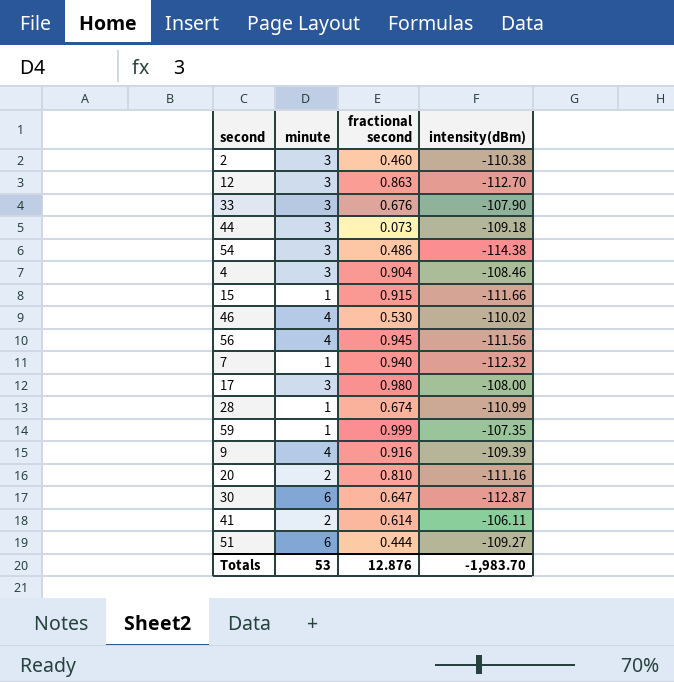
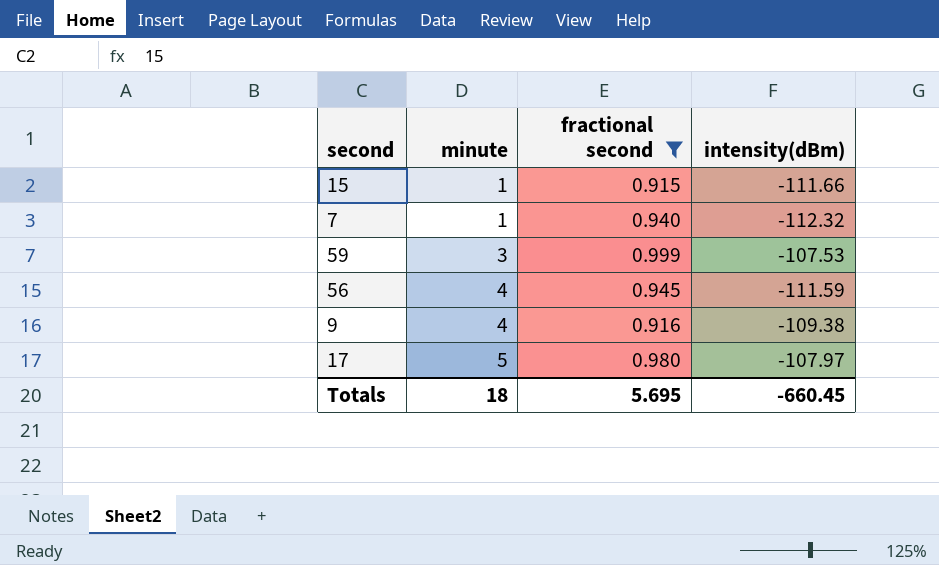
filter: none -> fractional second >= 0.915
row order: none -> minute ascending
59 | minute: 1 -> 3
59 | intensity(dBm): -107.35 -> -107.53
56 | intensity(dBm): -111.56 -> -111.59
9 | intensity(dBm): -109.39 -> -109.38
17 | minute: 3 -> 5
17 | intensity(dBm): -108.00 -> -107.97
Totals | minute: 53 -> 18
Totals | fractional second: 12.876 -> 5.695
Totals | intensity(dBm): -1,983.70 -> -660.45

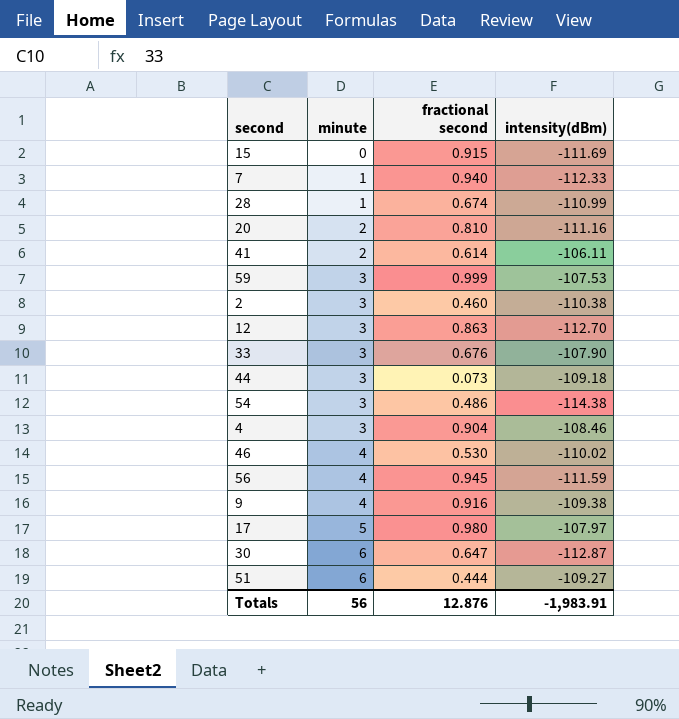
filter: fractional second >= 0.915 -> none
15 | minute: 1 -> 0
15 | intensity(dBm): -111.66 -> -111.69
7 | intensity(dBm): -112.32 -> -112.33
Totals | minute: 18 -> 56
Totals | fractional second: 5.695 -> 12.876
Totals | intensity(dBm): -660.45 -> -1,983.91

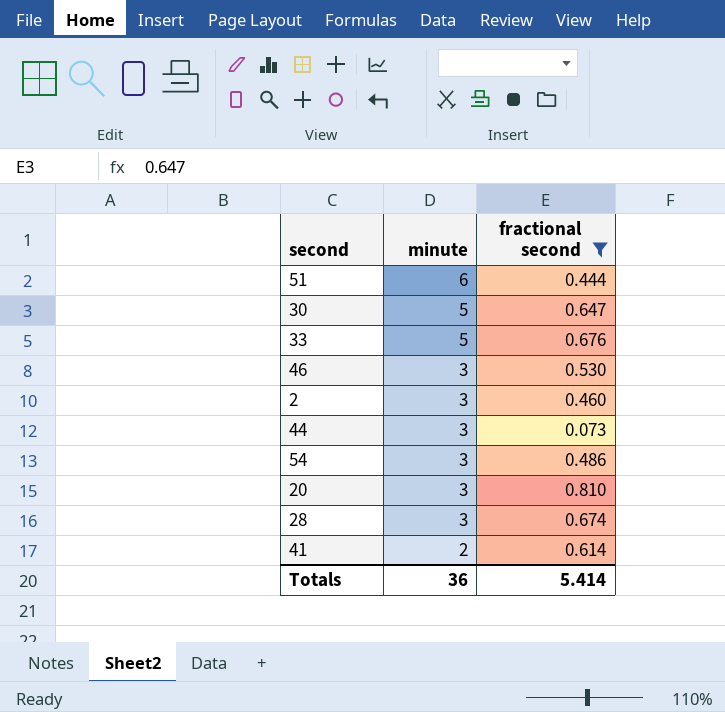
filter: none -> fractional second <= 0.810
row order: minute ascending -> minute descending
column intensity(dBm) | position: 4 -> none
30 | minute: 6 -> 5
33 | minute: 3 -> 5
46 | minute: 4 -> 3
20 | minute: 2 -> 3
28 | minute: 1 -> 3
Totals | minute: 56 -> 36
Totals | fractional second: 12.876 -> 5.414

